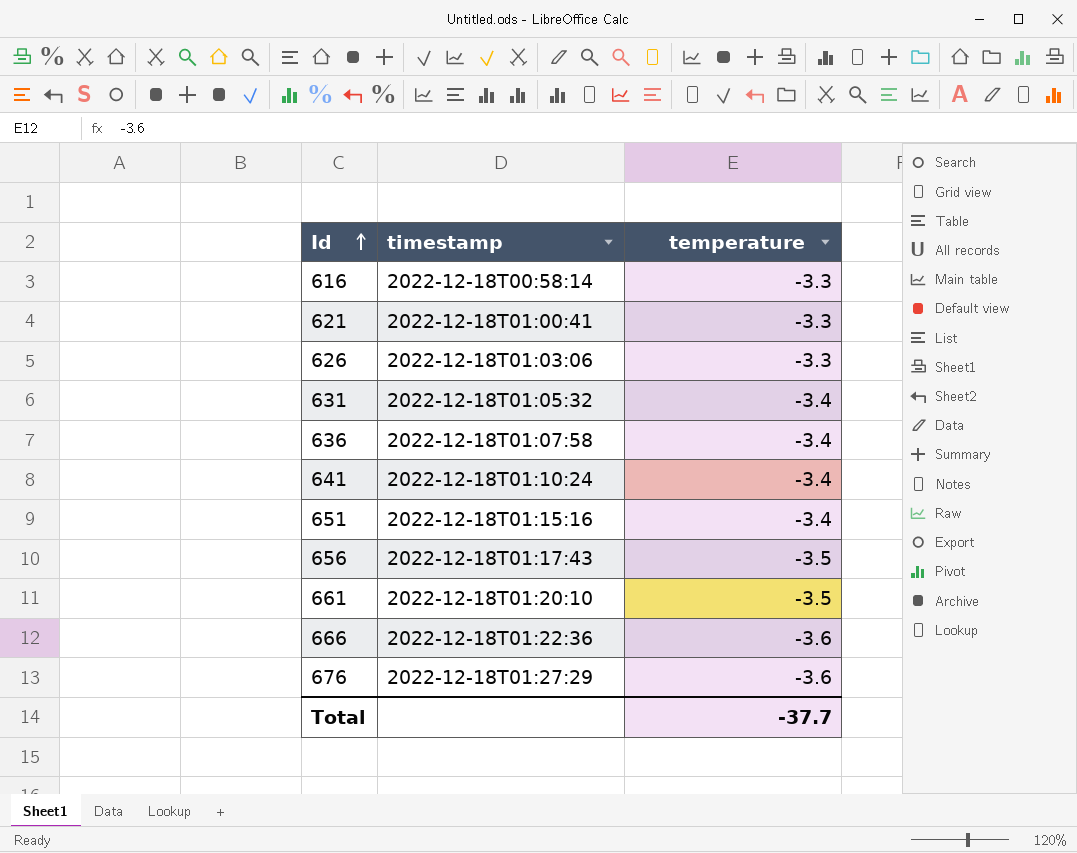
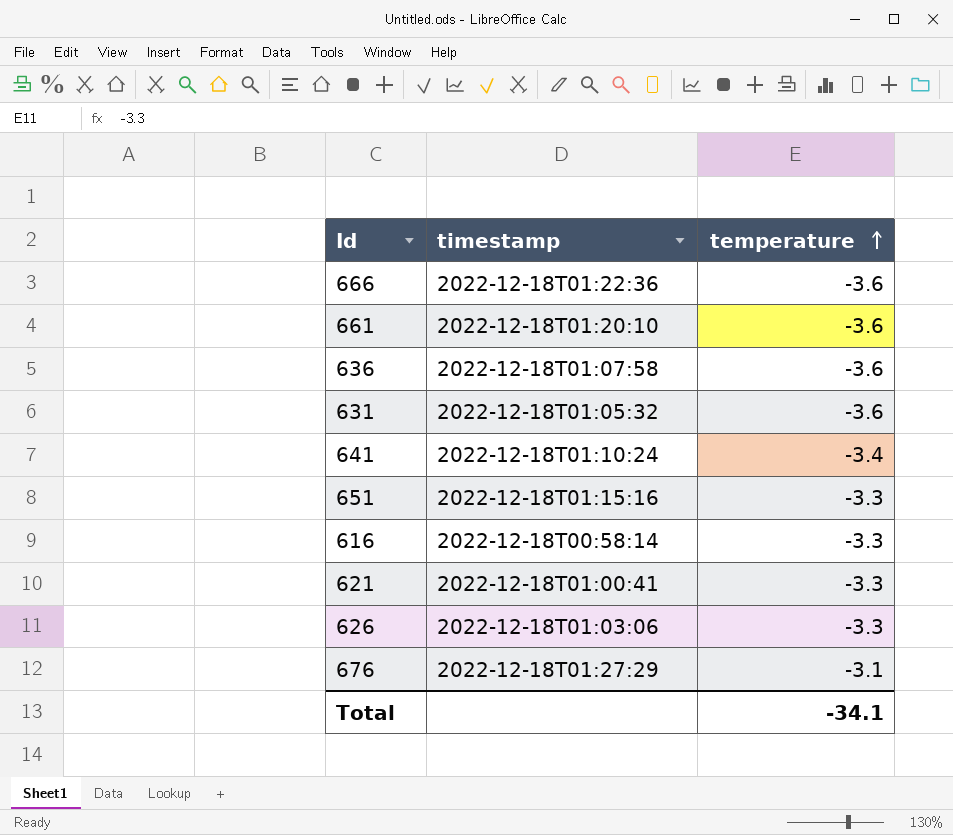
row order: Id ascending -> temperature ascending
row 656: 2022-12-18T01:17:43 | -3.5 -> none
661 | temperature: -3.5 -> -3.6
636 | temperature: -3.4 -> -3.6
631 | temperature: -3.4 -> -3.6
651 | temperature: -3.4 -> -3.3
676 | temperature: -3.6 -> -3.1
Total | temperature: -37.7 -> -34.1

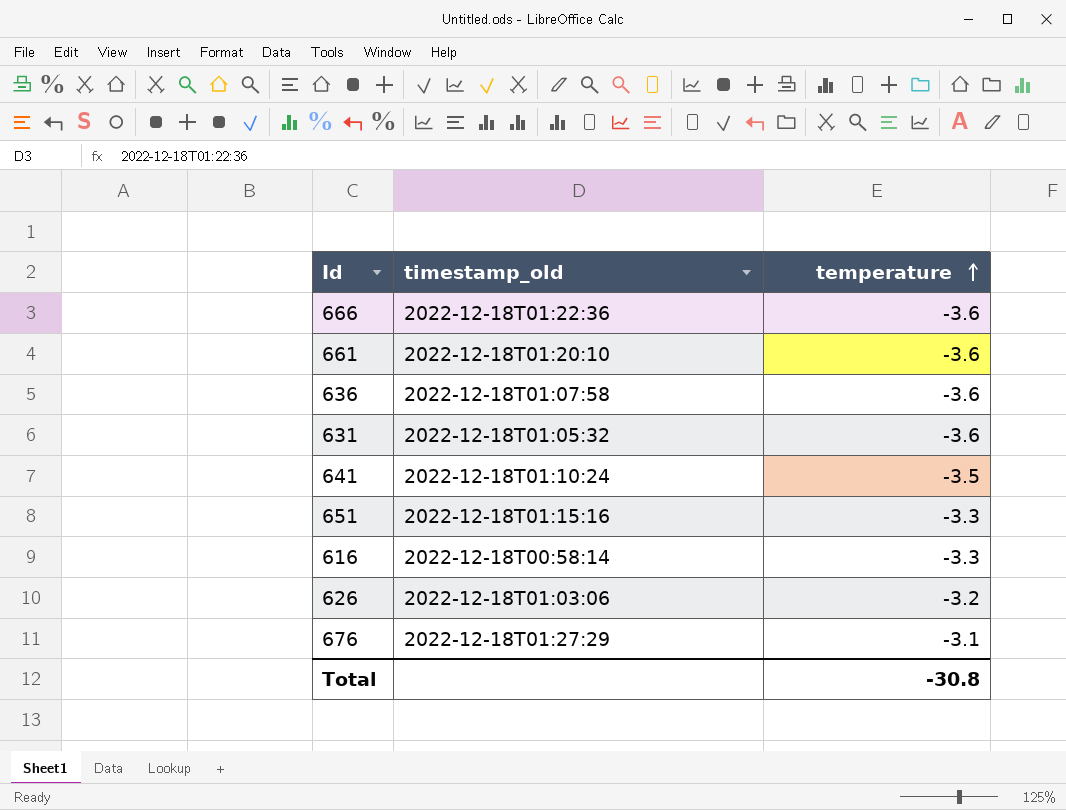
column name: timestamp -> timestamp_old
row 621: 2022-12-18T01:00:41 | -3.3 -> none
641 | temperature: -3.4 -> -3.5
626 | temperature: -3.3 -> -3.2
Total | temperature: -34.1 -> -30.8

